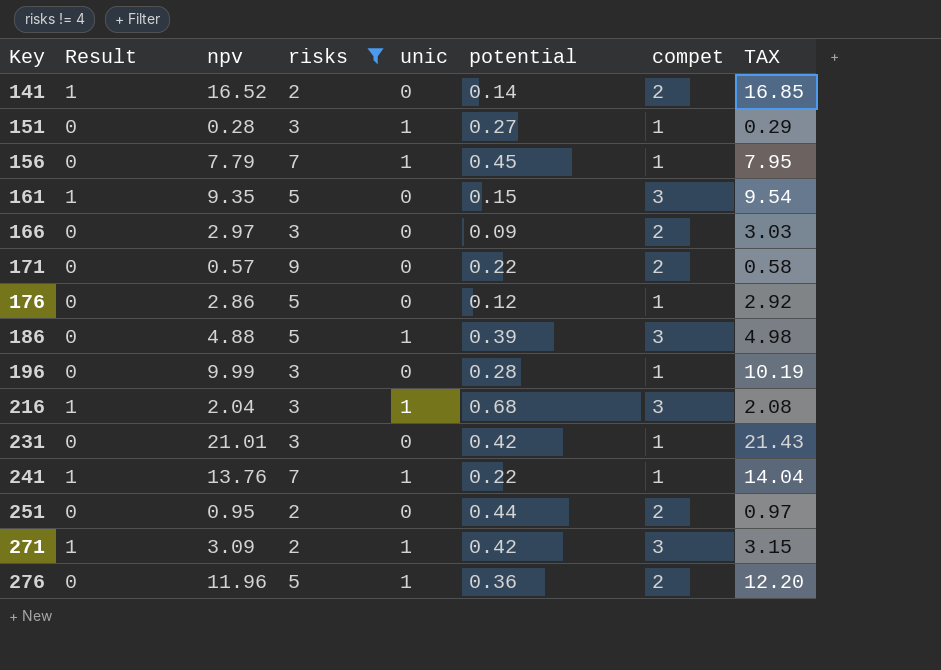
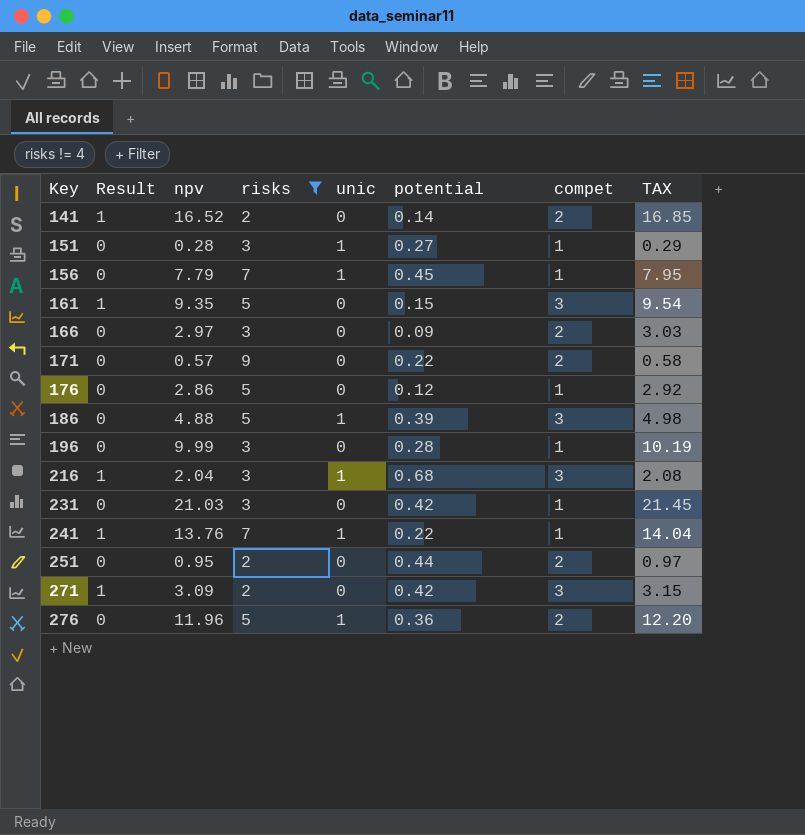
231 | npv: 21.01 -> 21.03
231 | TAX: 21.43 -> 21.45
271 | unic: 1 -> 0

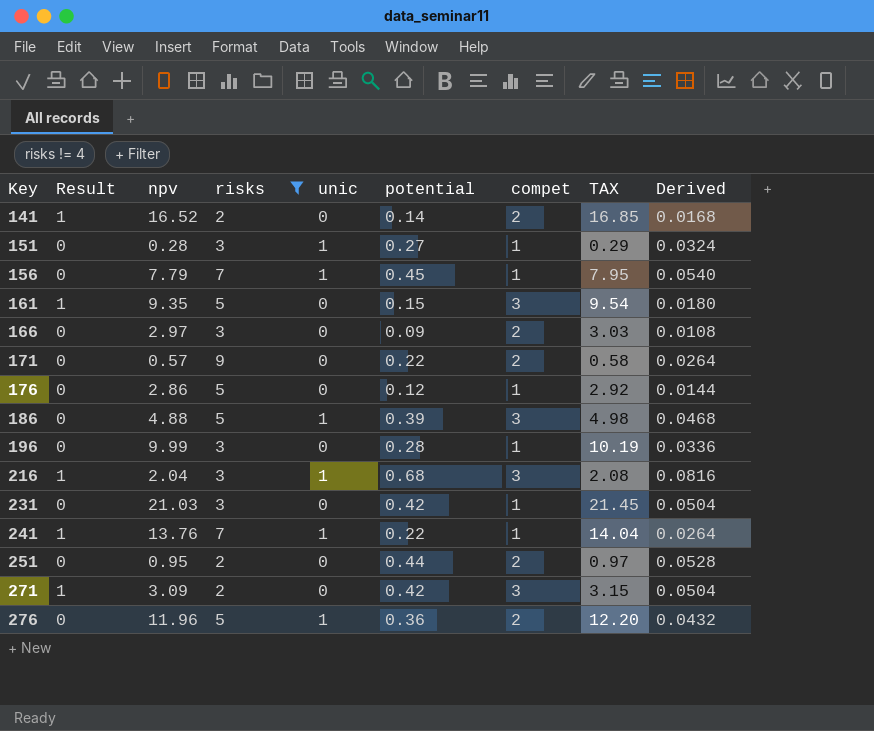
column Derived | formula: none -> [potential] * 0.12

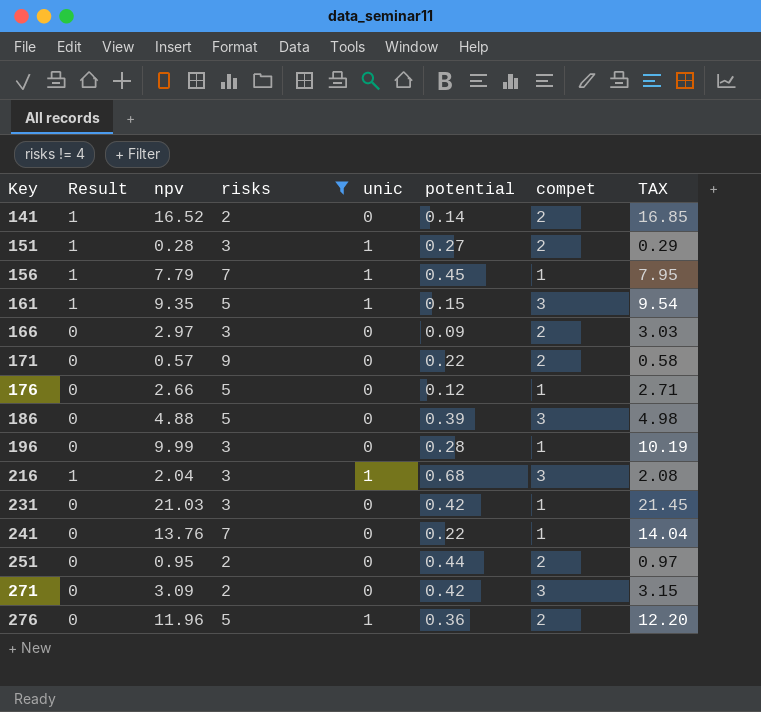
column Derived | formula: [potential] * 0.12 -> none
151 | Result: 0 -> 1
151 | compet: 1 -> 2
156 | Result: 0 -> 1
161 | unic: 0 -> 1
176 | npv: 2.86 -> 2.66
176 | TAX: 2.92 -> 2.71
186 | unic: 1 -> 0
241 | Result: 1 -> 0
241 | unic: 1 -> 0
271 | Result: 1 -> 0

